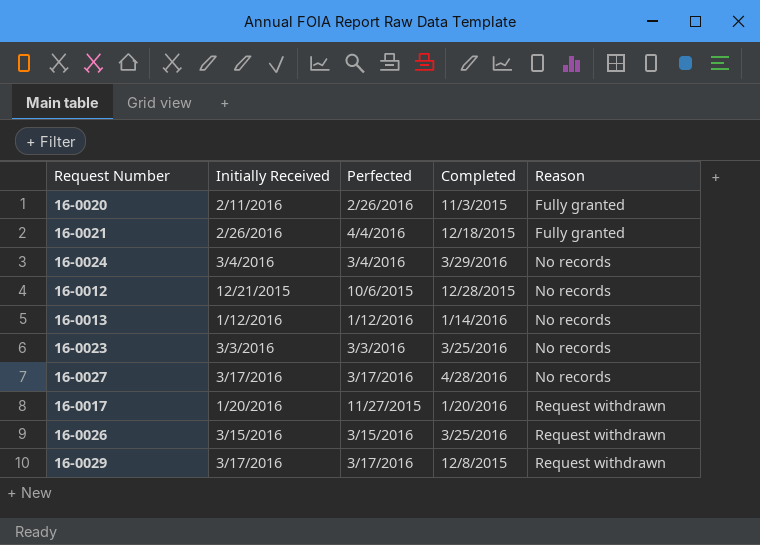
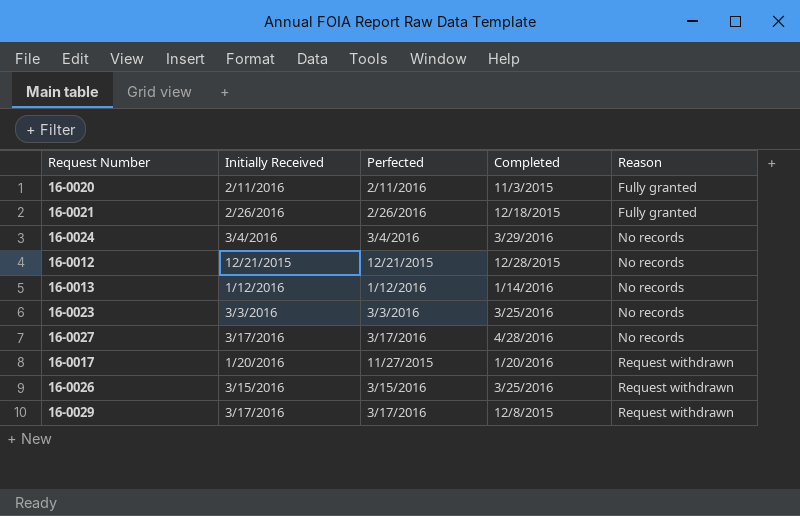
16-0020 | Perfected: 2/26/2016 -> 2/11/2016
16-0021 | Perfected: 4/4/2016 -> 2/26/2016
16-0012 | Perfected: 10/6/2015 -> 12/21/2015

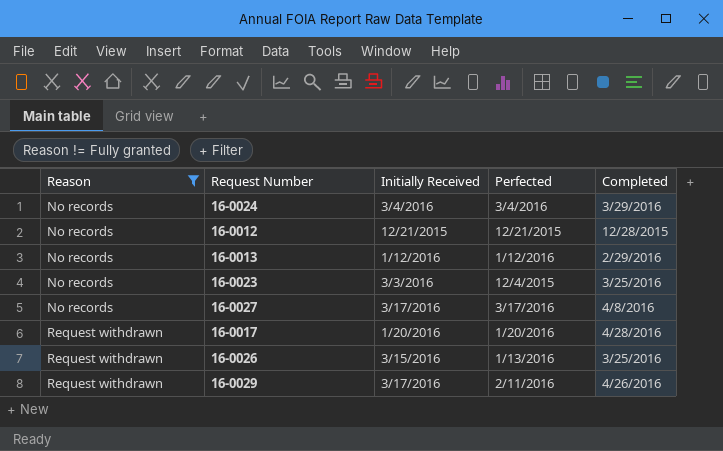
filter: none -> Reason != Fully granted
column Reason | position: 5 -> 1
16-0013 | Completed: 1/14/2016 -> 2/29/2016
16-0023 | Perfected: 3/3/2016 -> 12/4/2015
16-0027 | Completed: 4/28/2016 -> 4/8/2016
16-0017 | Perfected: 11/27/2015 -> 1/20/2016
16-0017 | Completed: 1/20/2016 -> 4/28/2016
16-0026 | Perfected: 3/15/2016 -> 1/13/2016
16-0029 | Perfected: 3/17/2016 -> 2/11/2016
16-0029 | Completed: 12/8/2015 -> 4/26/2016

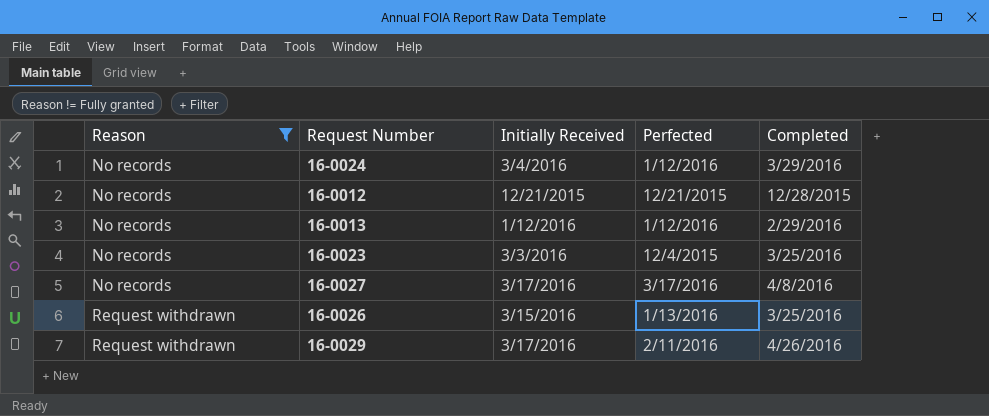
row 16-0017: Request withdrawn | 1/20/2016 | 1/20/2016 | 4/28/2016 -> none
16-0024 | Perfected: 3/4/2016 -> 1/12/2016

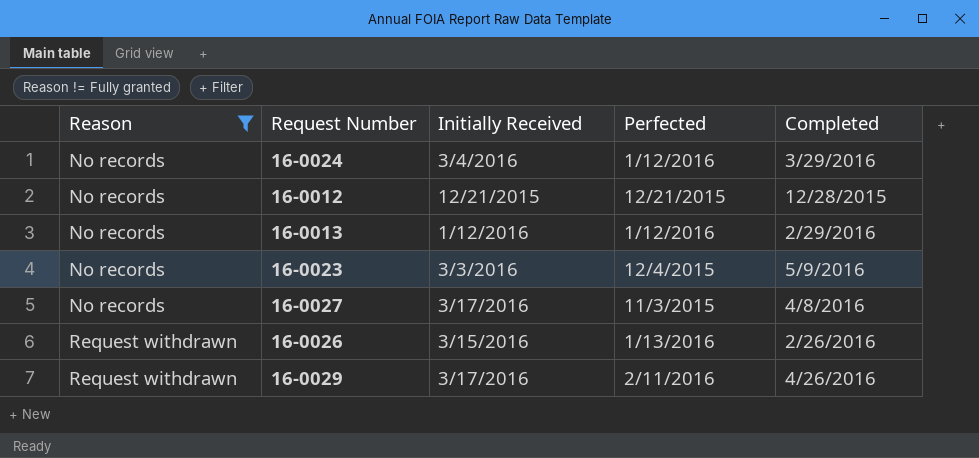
16-0023 | Completed: 3/25/2016 -> 5/9/2016
16-0027 | Perfected: 3/17/2016 -> 11/3/2015
16-0026 | Completed: 3/25/2016 -> 2/26/2016

